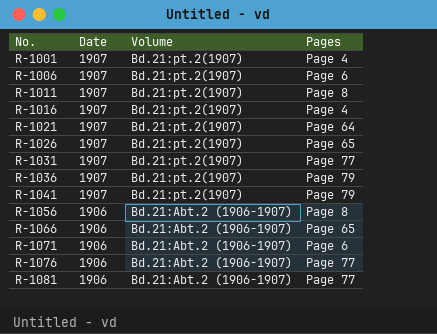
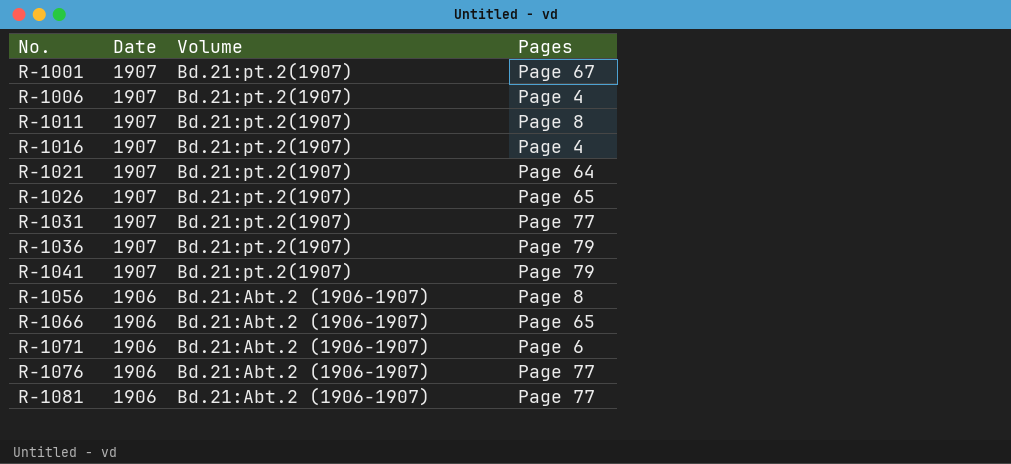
R-1001 | Pages: Page 4 -> Page 67
R-1006 | Pages: Page 6 -> Page 4

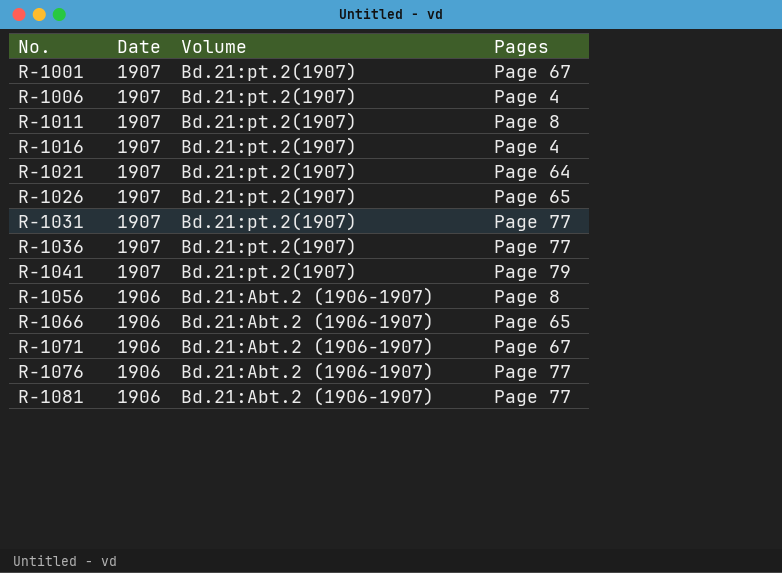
R-1036 | Pages: Page 79 -> Page 77
R-1071 | Pages: Page 6 -> Page 67

